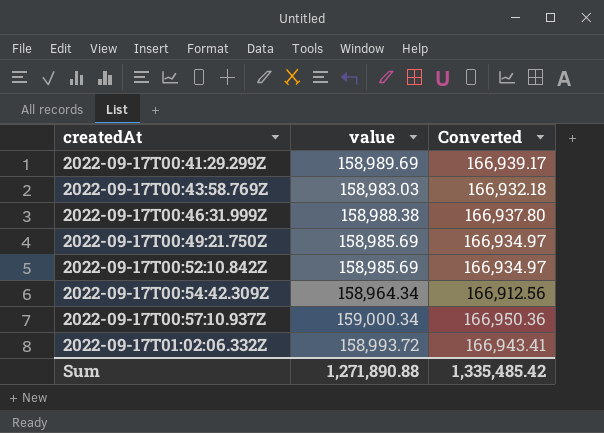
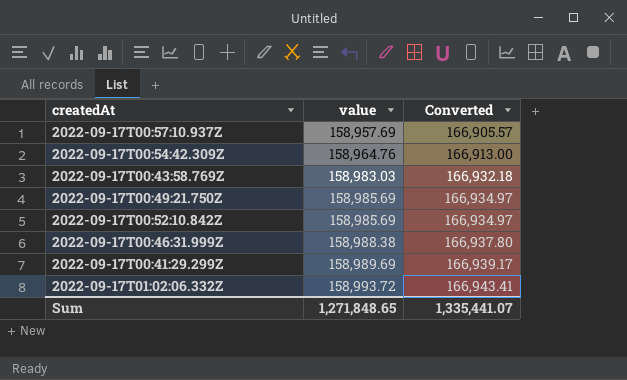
row order: createdAt ascending -> value ascending
2022-09-17T00:57:10.937Z | value: 159,000.34 -> 158,957.69
2022-09-17T00:57:10.937Z | Converted: 166,950.36 -> 166,905.57
2022-09-17T00:54:42.309Z | value: 158,964.34 -> 158,964.76
2022-09-17T00:54:42.309Z | Converted: 166,912.56 -> 166,913.00
Sum | value: 1,271,890.88 -> 1,271,848.65
Sum | Converted: 1,335,485.42 -> 1,335,441.07

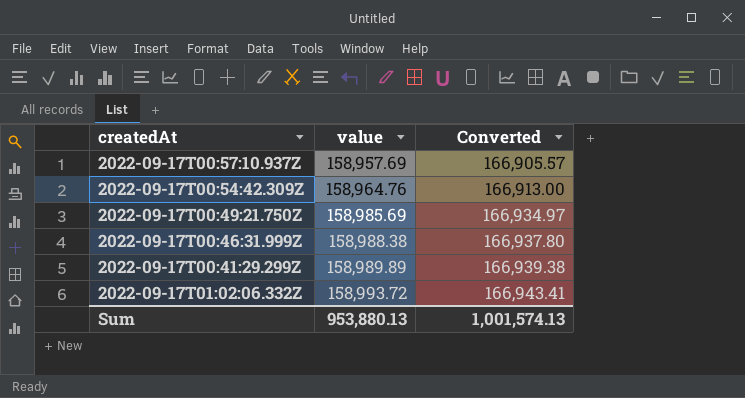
row 2022-09-17T00:43:58.769Z: 158,983.03 | 166,932.18 -> none
row 2022-09-17T00:52:10.842Z: 158,985.69 | 166,934.97 -> none
2022-09-17T00:41:29.299Z | value: 158,989.69 -> 158,989.89
2022-09-17T00:41:29.299Z | Converted: 166,939.17 -> 166,939.38
Sum | value: 1,271,848.65 -> 953,880.13
Sum | Converted: 1,335,441.07 -> 1,001,574.13

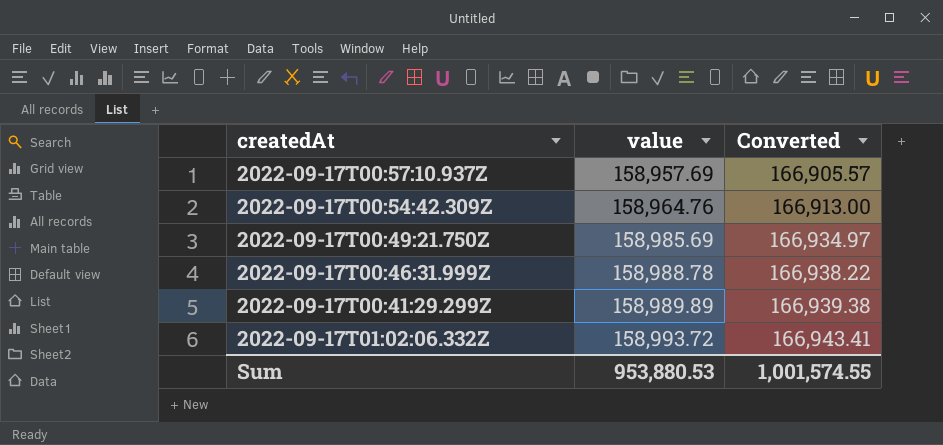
2022-09-17T00:46:31.999Z | value: 158,988.38 -> 158,988.78
2022-09-17T00:46:31.999Z | Converted: 166,937.80 -> 166,938.22
Sum | value: 953,880.13 -> 953,880.53
Sum | Converted: 1,001,574.13 -> 1,001,574.55

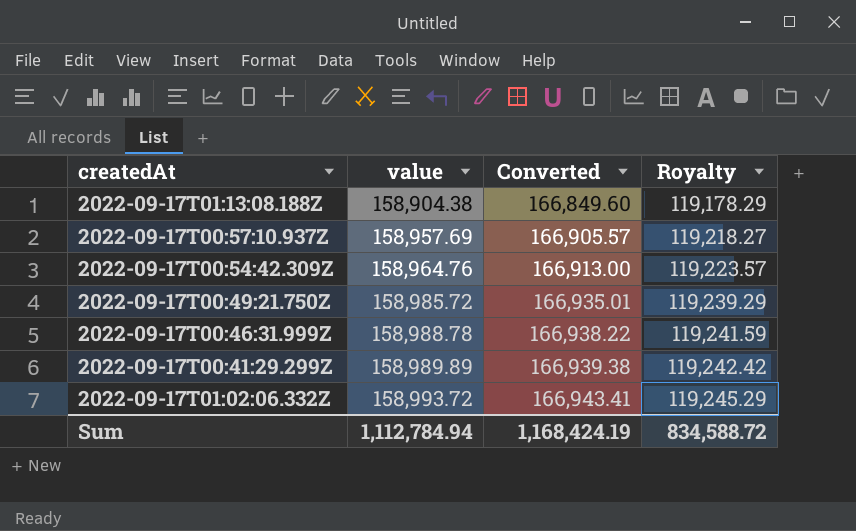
column Royalty | formula: none -> [value] * 0.75
row 2022-09-17T01:13:08.188Z: none -> 158,904.38 | 166,849.60 | 119,178.29
2022-09-17T00:49:21.750Z | value: 158,985.69 -> 158,985.72
2022-09-17T00:49:21.750Z | Converted: 166,934.97 -> 166,935.01
Sum | value: 953,880.53 -> 1,112,784.94
Sum | Converted: 1,001,574.55 -> 1,168,424.19

